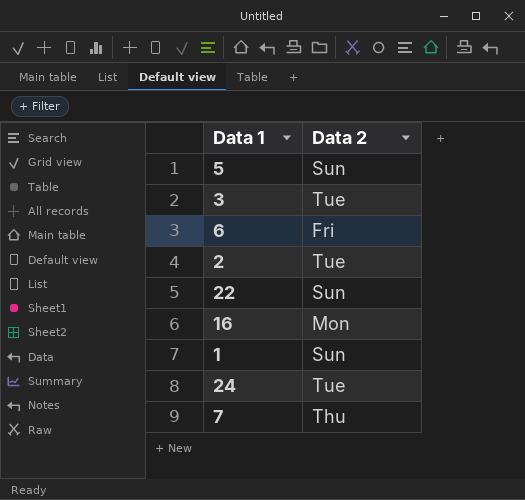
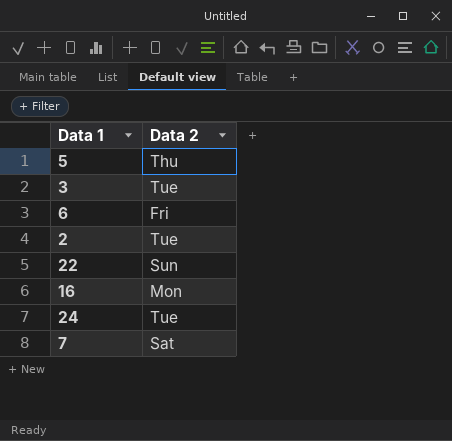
row 1: Sun -> none
5 | Data 2: Sun -> Thu
7 | Data 2: Thu -> Sat

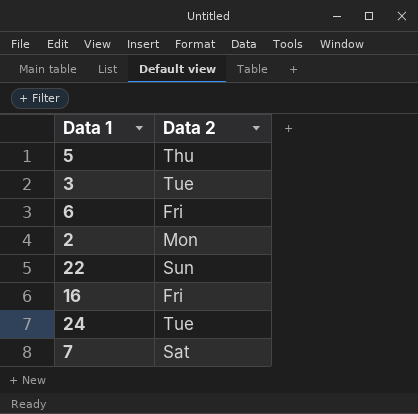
2 | Data 2: Tue -> Mon
16 | Data 2: Mon -> Fri

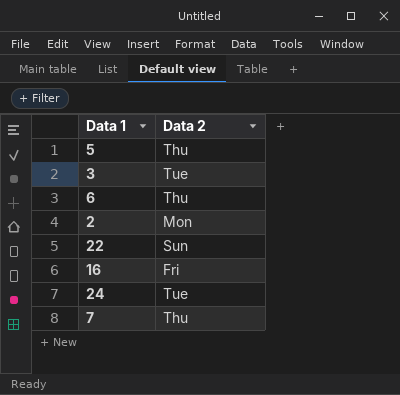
6 | Data 2: Fri -> Thu
7 | Data 2: Sat -> Thu

